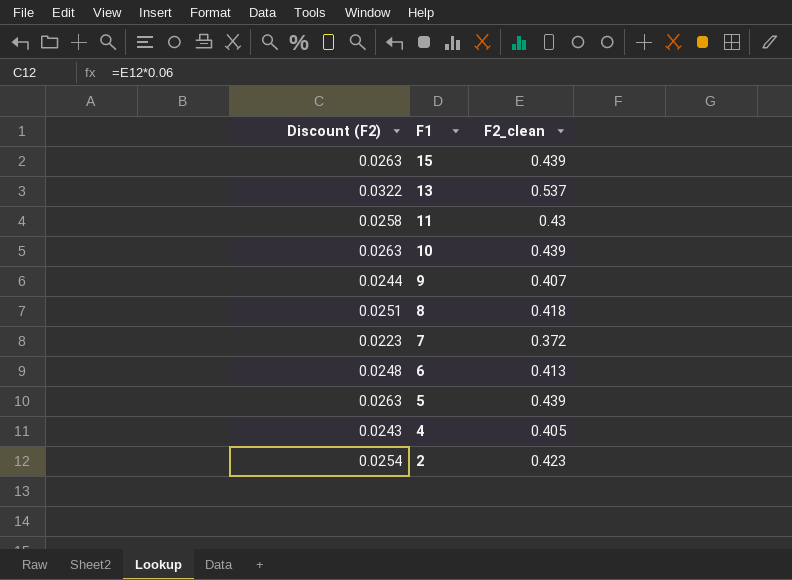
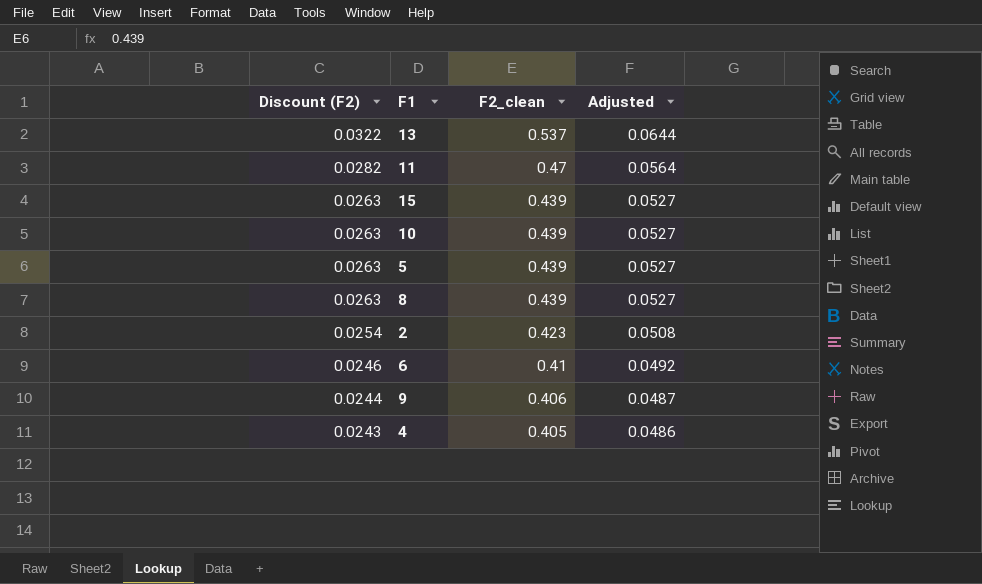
row order: F1 descending -> Discount (F2) descending
column Adjusted | formula: none -> [F2_clean] * 0.12
row 7: 0.0223 | 0.372 -> none
11 | Discount (F2): 0.0258 -> 0.0282
11 | F2_clean: 0.43 -> 0.47
8 | Discount (F2): 0.0251 -> 0.0263
8 | F2_clean: 0.418 -> 0.439
6 | Discount (F2): 0.0248 -> 0.0246
6 | F2_clean: 0.413 -> 0.41
9 | F2_clean: 0.407 -> 0.406

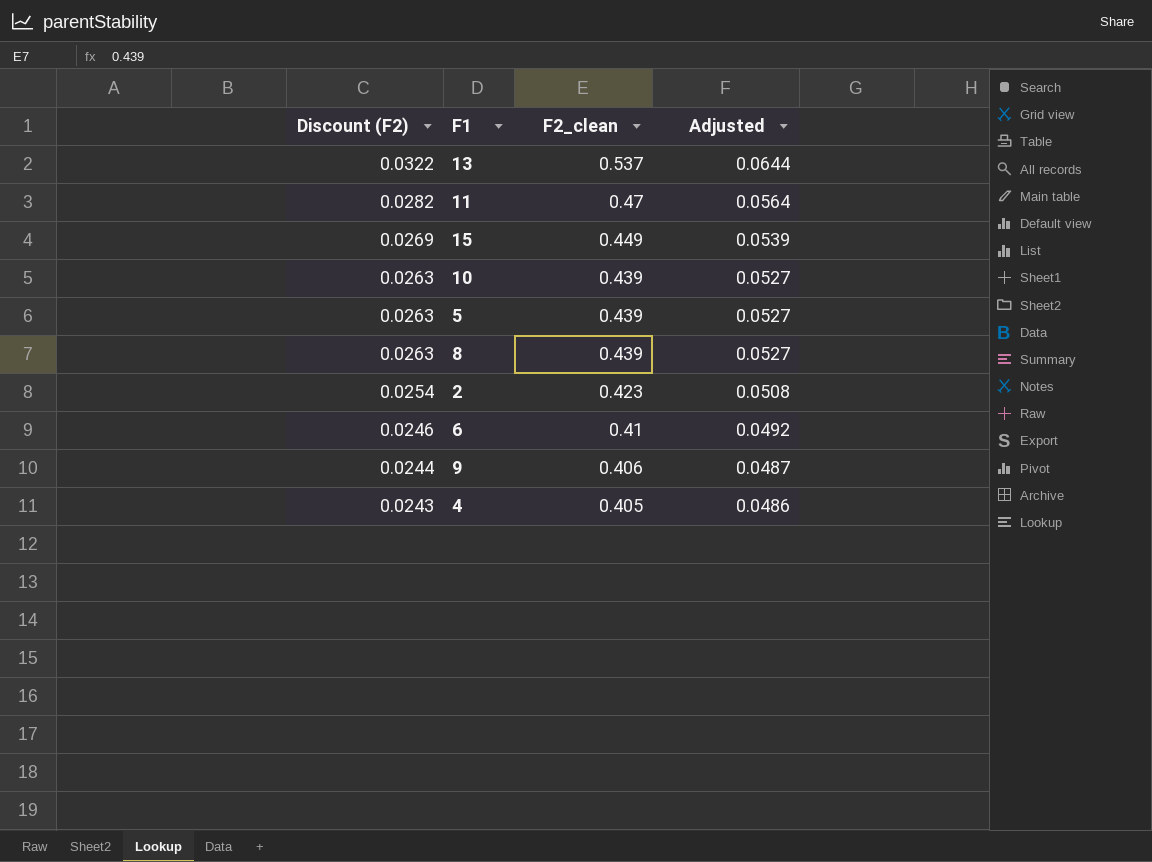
15 | Discount (F2): 0.0263 -> 0.0269
15 | F2_clean: 0.439 -> 0.449
15 | Adjusted: 0.0527 -> 0.0539

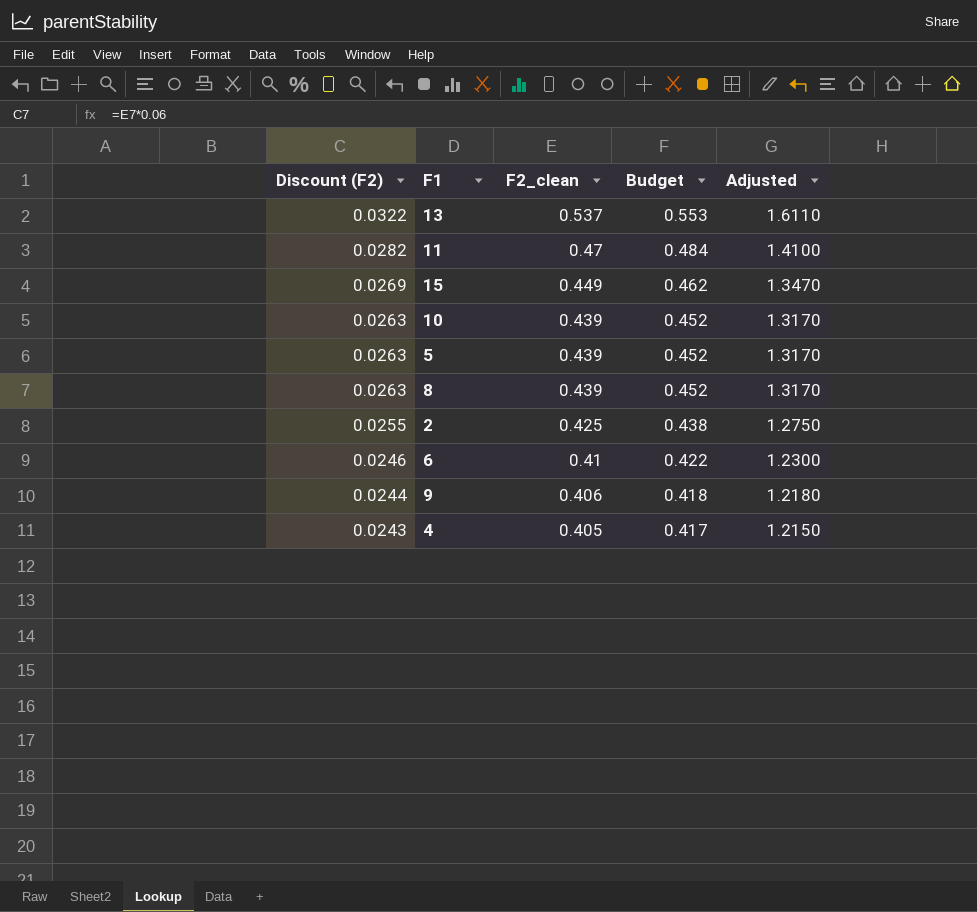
column Budget | formula: none -> [F2_clean] * 1.03
column Adjusted | formula: [F2_clean] * 0.12 -> [F2_clean] * 3
2 | Discount (F2): 0.0254 -> 0.0255
2 | F2_clean: 0.423 -> 0.425

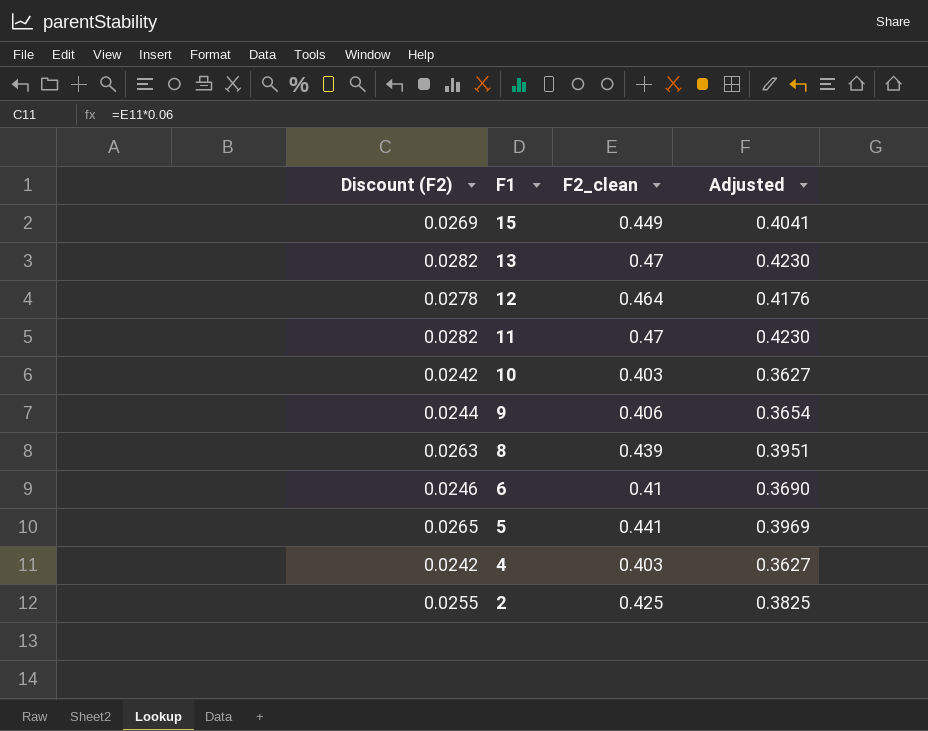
row order: Discount (F2) descending -> F1 descending
column Budget | formula: [F2_clean] * 1.03 -> none
column Adjusted | formula: [F2_clean] * 3 -> [F2_clean] * 0.9
13 | Discount (F2): 0.0322 -> 0.0282
13 | F2_clean: 0.537 -> 0.47
row 12: none -> 0.0278 | 0.464 | 0.4176
10 | Discount (F2): 0.0263 -> 0.0242
10 | F2_clean: 0.439 -> 0.403
5 | Discount (F2): 0.0263 -> 0.0265
5 | F2_clean: 0.439 -> 0.441
4 | Discount (F2): 0.0243 -> 0.0242
4 | F2_clean: 0.405 -> 0.403

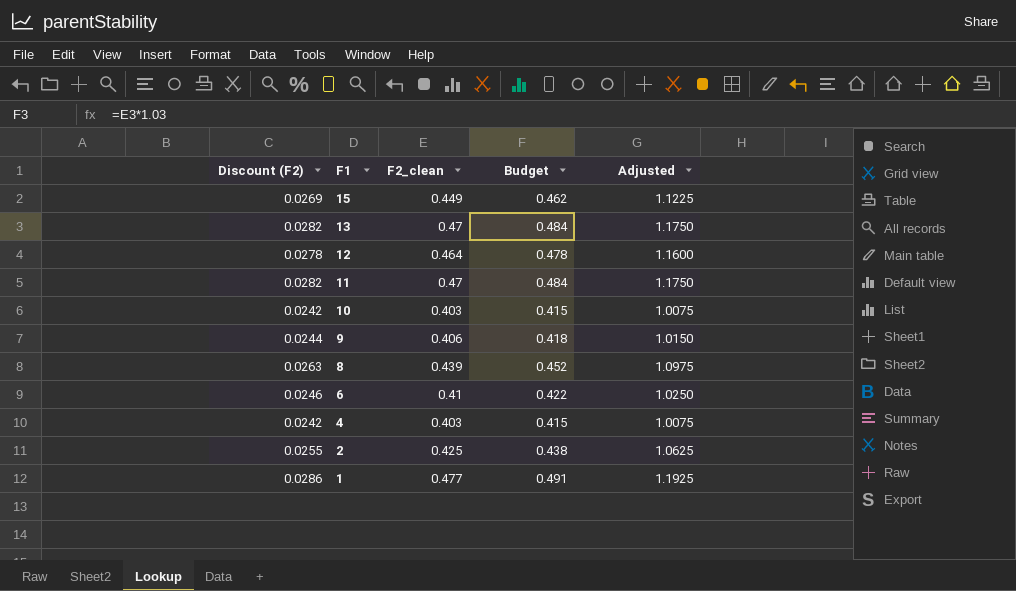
column Budget | formula: none -> [F2_clean] * 1.03
column Adjusted | formula: [F2_clean] * 0.9 -> [F2_clean] * 2.5
row 5: 0.0265 | 0.441 | 0.3969 -> none
row 1: none -> 0.0286 | 0.477 | 0.491 | 1.1925

